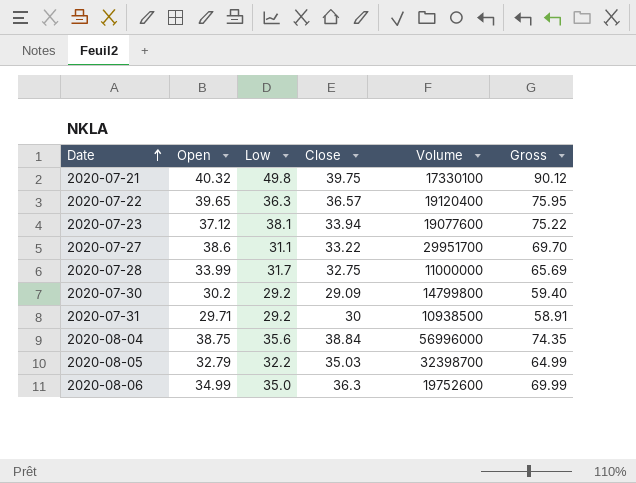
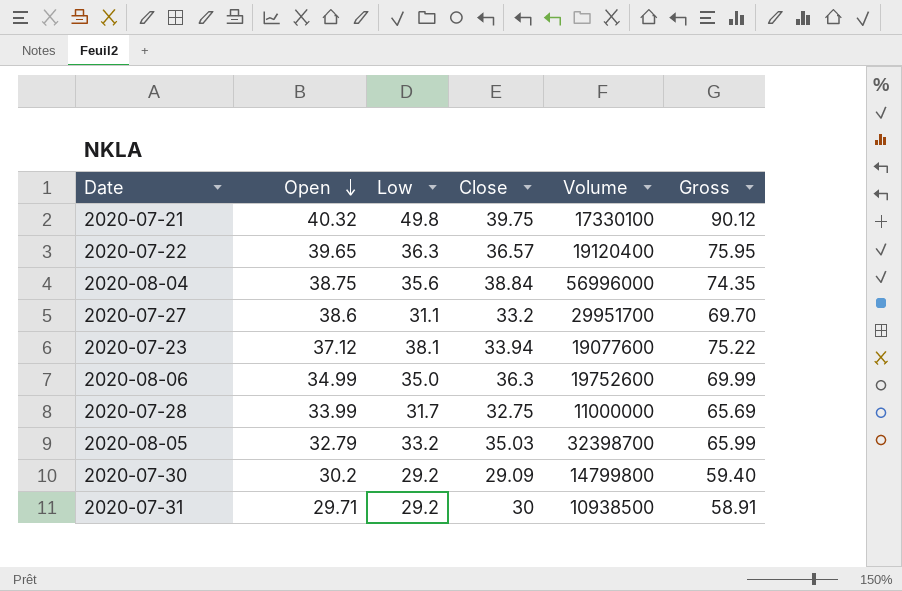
row order: Date ascending -> Open descending
2020-07-27 | Close: 33.22 -> 33.2
2020-08-05 | Low: 32.2 -> 33.2
2020-08-05 | Gross: 64.99 -> 65.99

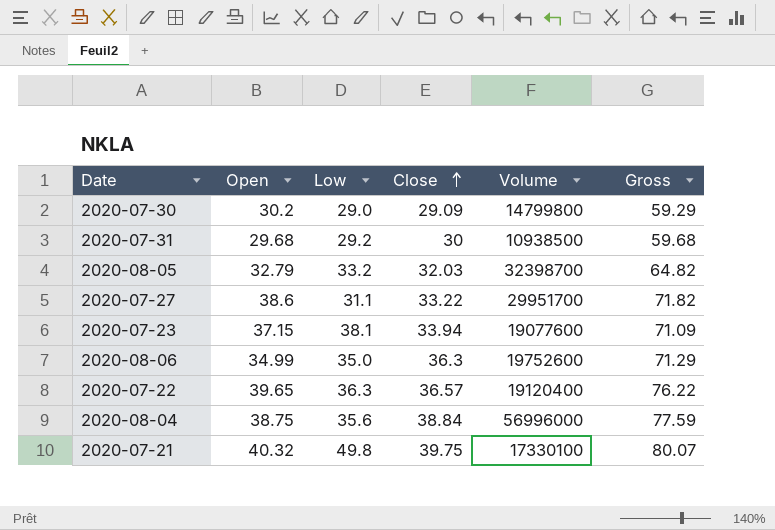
row order: Open descending -> Close ascending
column Gross | formula: [Open] + [Low] -> [Open] + [Close]
row 2020-07-28: 33.99 | 31.7 | 32.75 | 11000000 | 65.69 -> none
2020-07-30 | Low: 29.2 -> 29.0
2020-07-31 | Open: 29.71 -> 29.68
2020-08-05 | Close: 35.03 -> 32.03
2020-07-27 | Close: 33.2 -> 33.22
2020-07-23 | Open: 37.12 -> 37.15

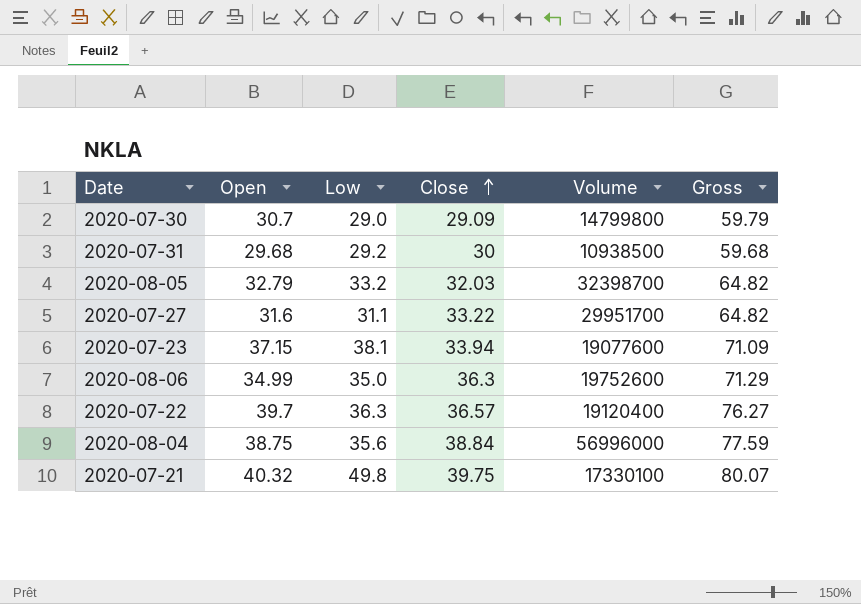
2020-07-30 | Open: 30.2 -> 30.7
2020-07-30 | Gross: 59.29 -> 59.79
2020-07-27 | Open: 38.6 -> 31.6
2020-07-27 | Gross: 71.82 -> 64.82
2020-07-22 | Open: 39.65 -> 39.7
2020-07-22 | Gross: 76.22 -> 76.27

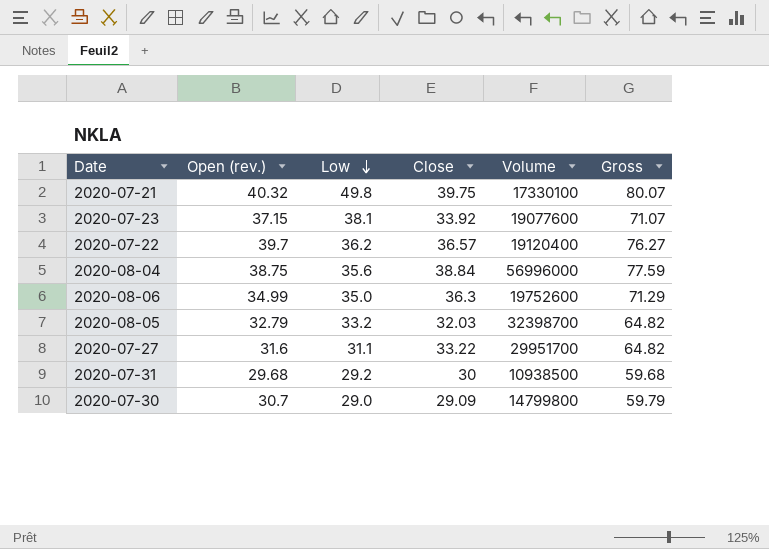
row order: Close ascending -> Low descending
column name: Open -> Open (rev.)
2020-07-23 | Close: 33.94 -> 33.92
2020-07-23 | Gross: 71.09 -> 71.07
2020-07-22 | Low: 36.3 -> 36.2

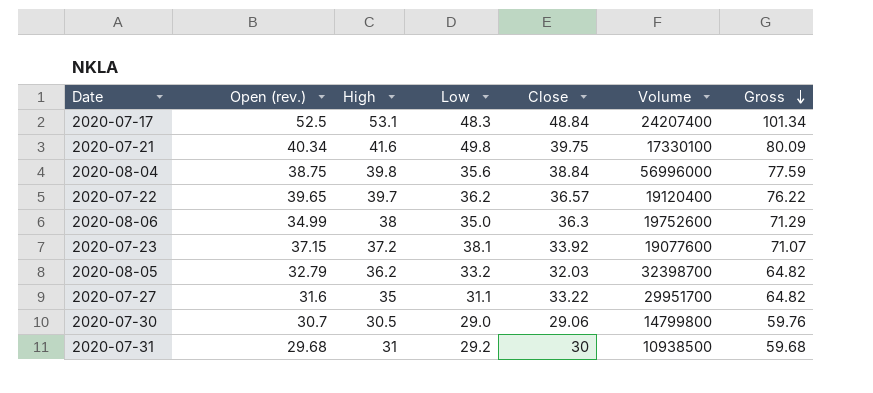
row order: Low descending -> Gross descending
column High | position: none -> 3
row 2020-07-17: none -> 52.5 | 53.1 | 48.3 | 48.84 | 24207400 | 101.34
2020-07-21 | Open (rev.): 40.32 -> 40.34
2020-07-21 | Gross: 80.07 -> 80.09
2020-07-22 | Open (rev.): 39.7 -> 39.65
2020-07-22 | Gross: 76.27 -> 76.22
2020-07-30 | Close: 29.09 -> 29.06
2020-07-30 | Gross: 59.79 -> 59.76

